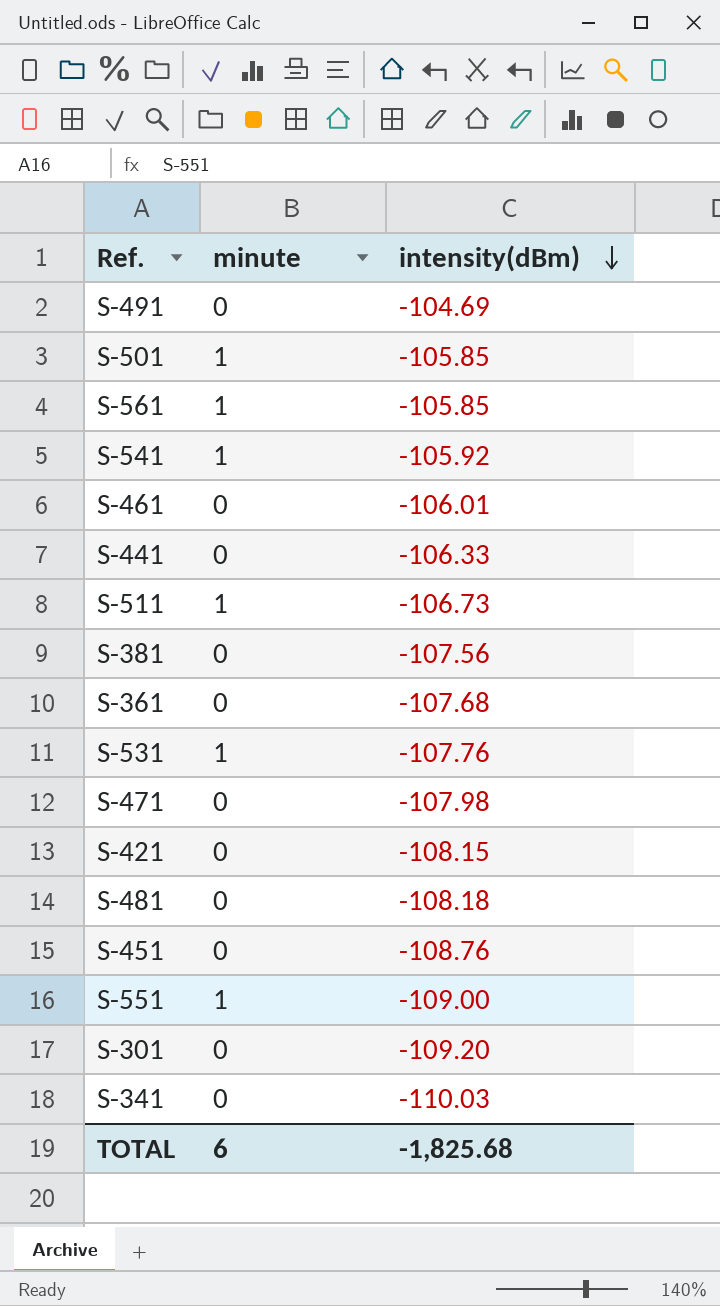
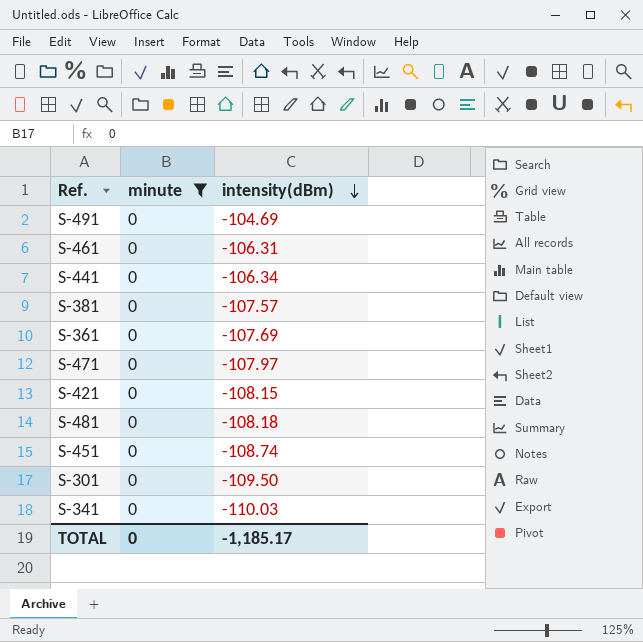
filter: none -> minute = 0
S-461 | intensity(dBm): -106.01 -> -106.31
S-441 | intensity(dBm): -106.33 -> -106.34
S-381 | intensity(dBm): -107.56 -> -107.57
S-361 | intensity(dBm): -107.68 -> -107.69
S-471 | intensity(dBm): -107.98 -> -107.97
S-451 | intensity(dBm): -108.76 -> -108.74
S-301 | intensity(dBm): -109.20 -> -109.50
TOTAL | minute: 6 -> 0
TOTAL | intensity(dBm): -1,825.68 -> -1,185.17

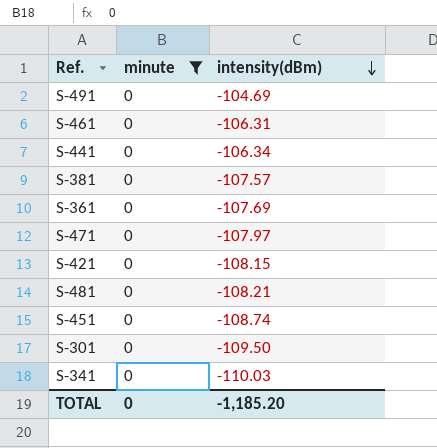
S-481 | intensity(dBm): -108.18 -> -108.21
TOTAL | intensity(dBm): -1,185.17 -> -1,185.20

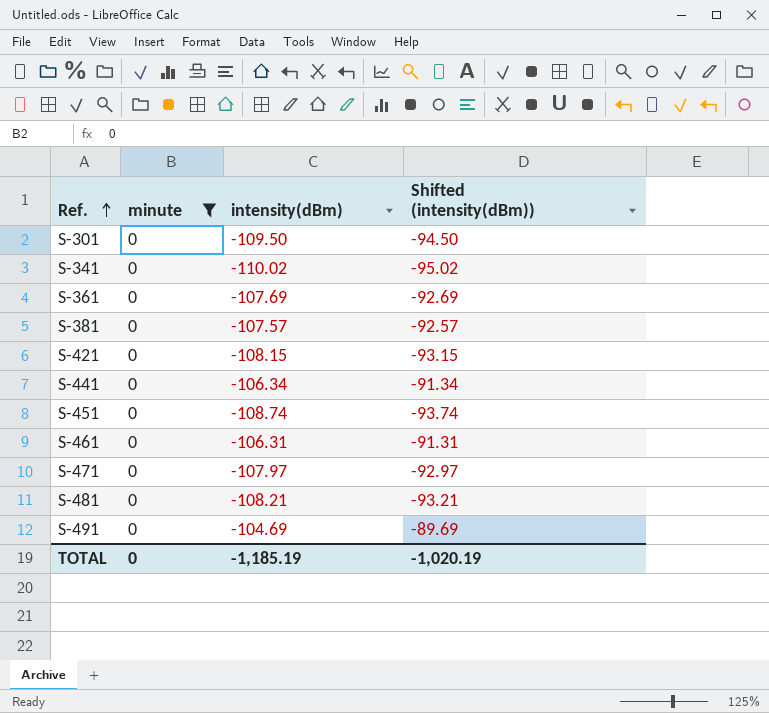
row order: intensity(dBm) descending -> Ref. ascending
column Shifted (intensity(dBm)) | formula: none -> [intensity(dBm)] + 15
S-341 | intensity(dBm): -110.03 -> -110.02
TOTAL | intensity(dBm): -1,185.20 -> -1,185.19

